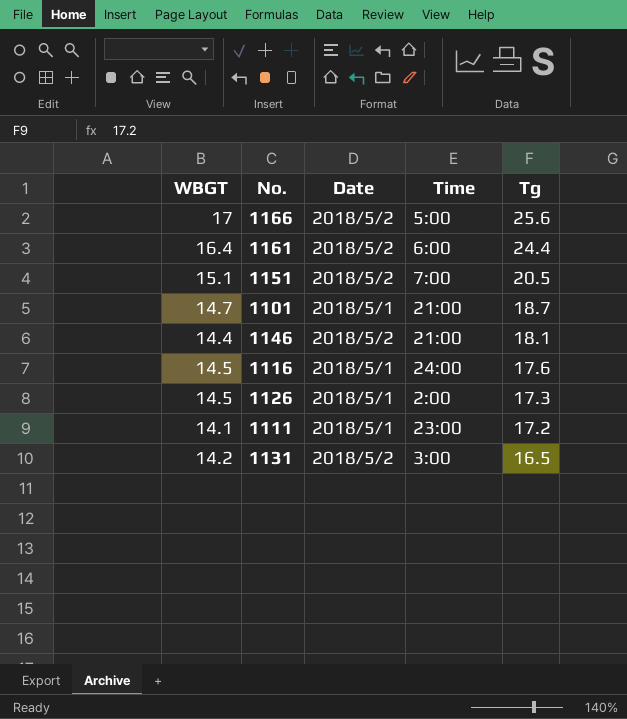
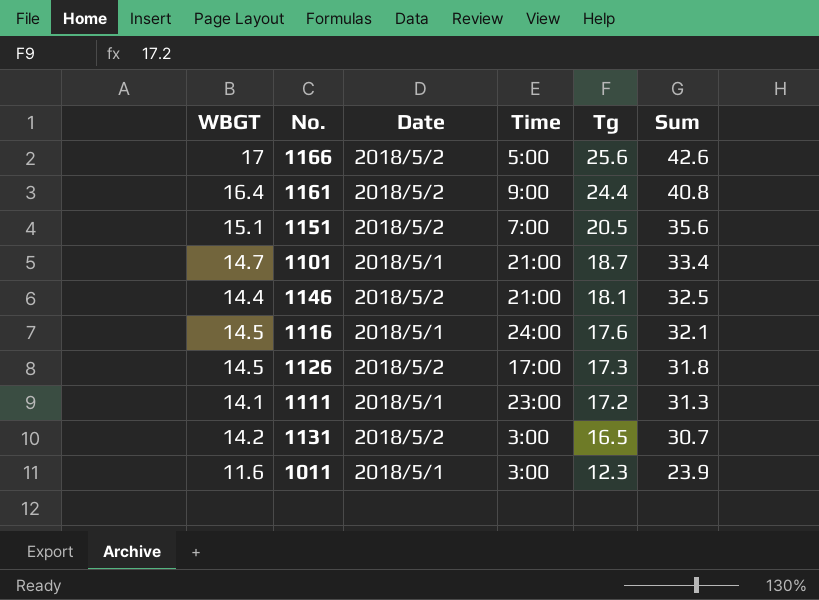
column Sum | formula: none -> [WBGT] + [Tg]
1161 | Time: 6:00 -> 9:00
1126 | Date: 2018/5/1 -> 2018/5/2
1126 | Time: 2:00 -> 17:00
row 1011: none -> 11.6 | 2018/5/1 | 3:00 | 12.3 | 23.9

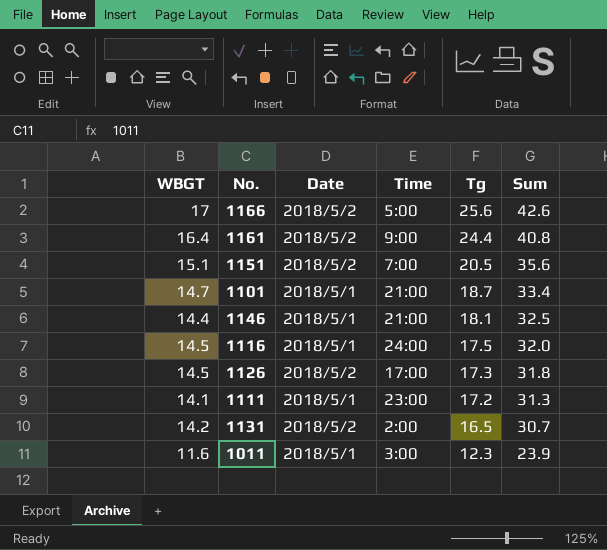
1146 | Date: 2018/5/2 -> 2018/5/1
1116 | Tg: 17.6 -> 17.5
1116 | Sum: 32.1 -> 32.0
1131 | Time: 3:00 -> 2:00

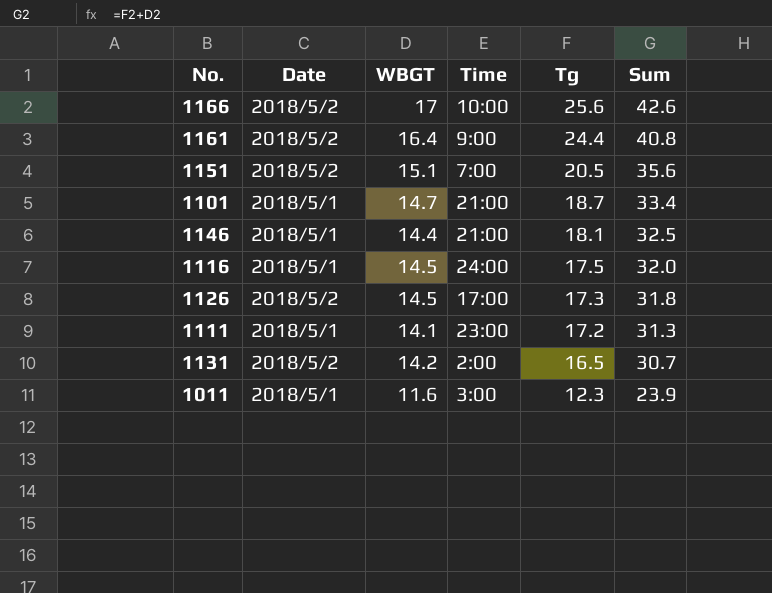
column WBGT | position: 1 -> 3
1166 | Time: 5:00 -> 10:00

